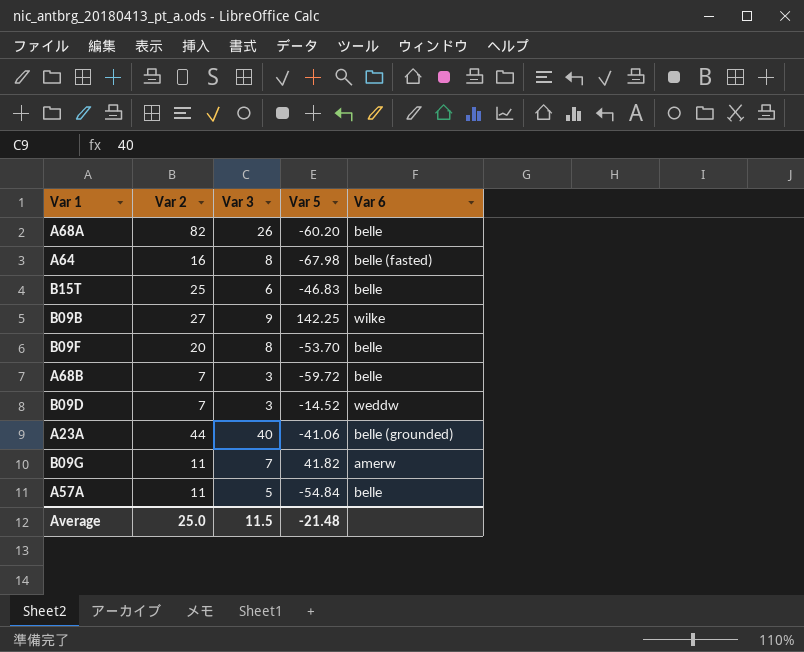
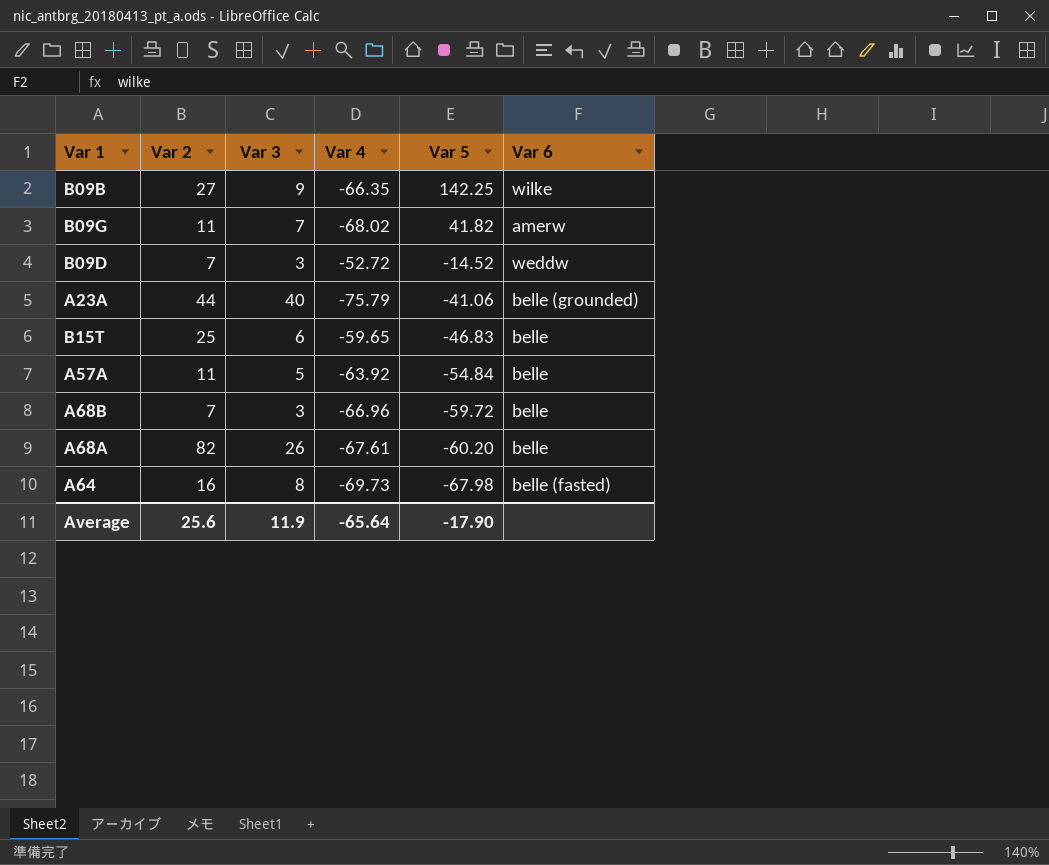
row order: none -> Var 5 descending
column Var 4 | position: none -> 4
row B09F: 20 | 8 | -53.70 | belle -> none
Average | Var 2: 25.0 -> 25.6
Average | Var 3: 11.5 -> 11.9
Average | Var 5: -21.48 -> -17.90

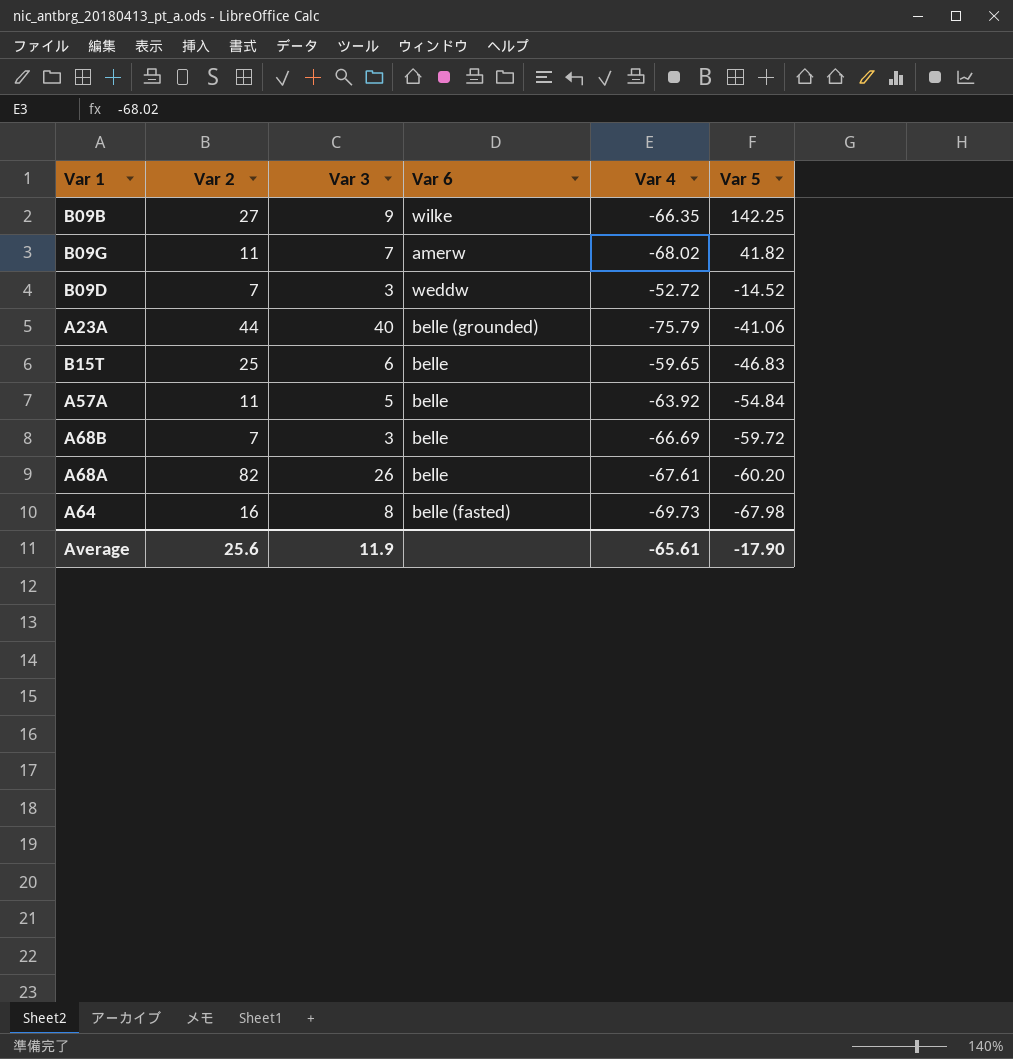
column Var 6 | position: 6 -> 4
A68B | Var 4: -66.96 -> -66.69
Average | Var 4: -65.64 -> -65.61

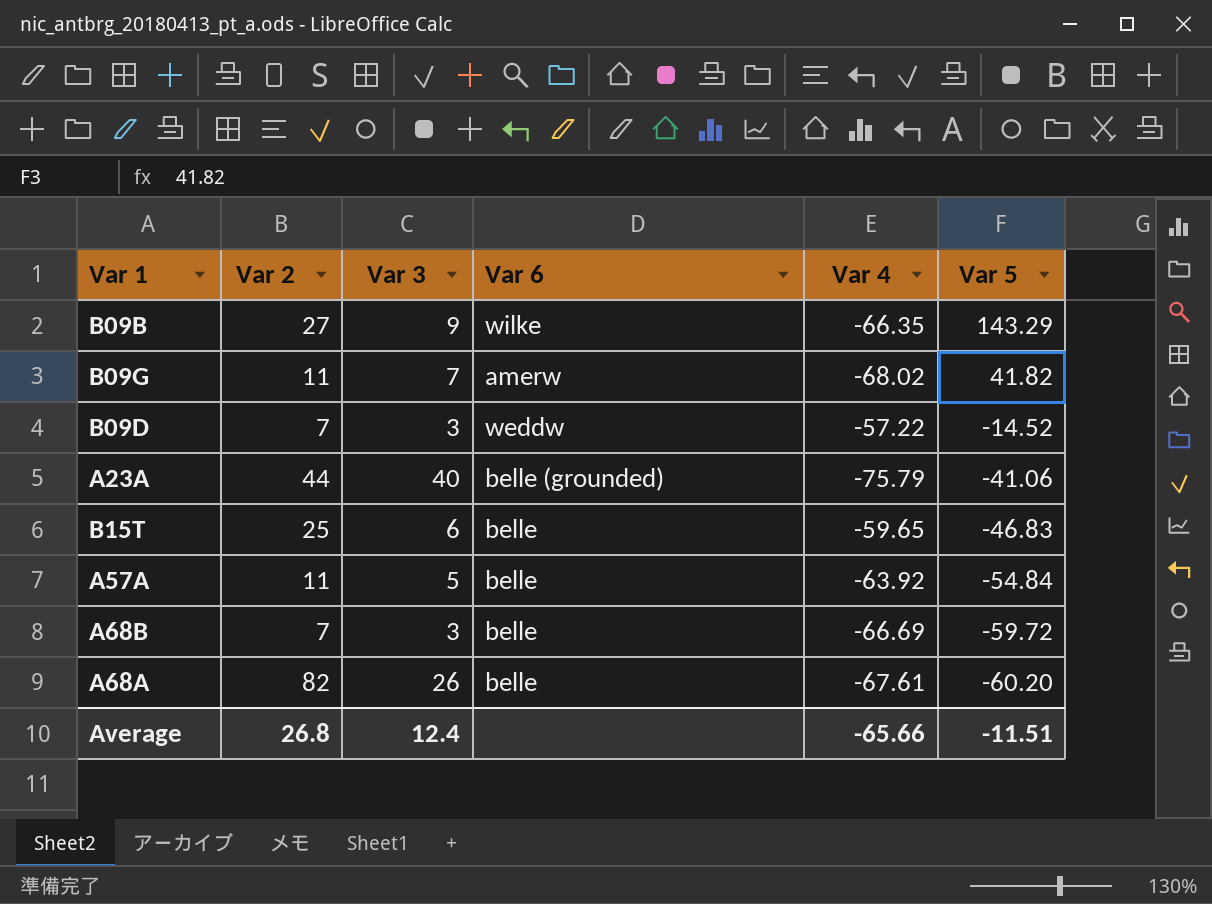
row A64: 16 | 8 | belle (fasted) | -69.73 | -67.98 -> none
B09B | Var 5: 142.25 -> 143.29
B09D | Var 4: -52.72 -> -57.22
Average | Var 2: 25.6 -> 26.8
Average | Var 3: 11.9 -> 12.4
Average | Var 4: -65.61 -> -65.66
Average | Var 5: -17.90 -> -11.51

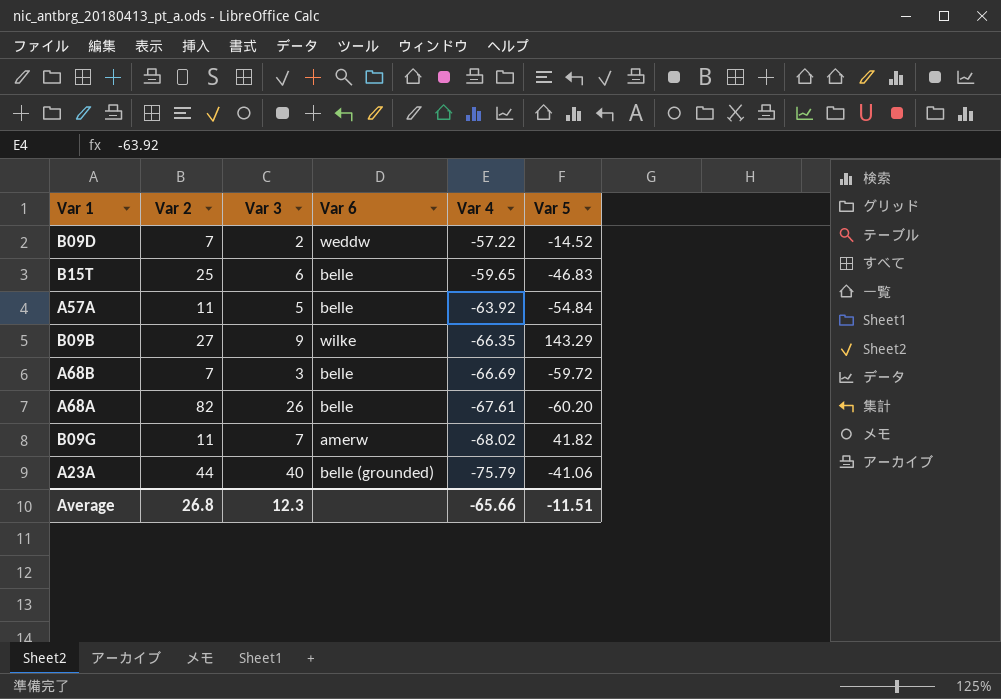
row order: Var 5 descending -> Var 4 descending
B09D | Var 3: 3 -> 2
Average | Var 3: 12.4 -> 12.3

